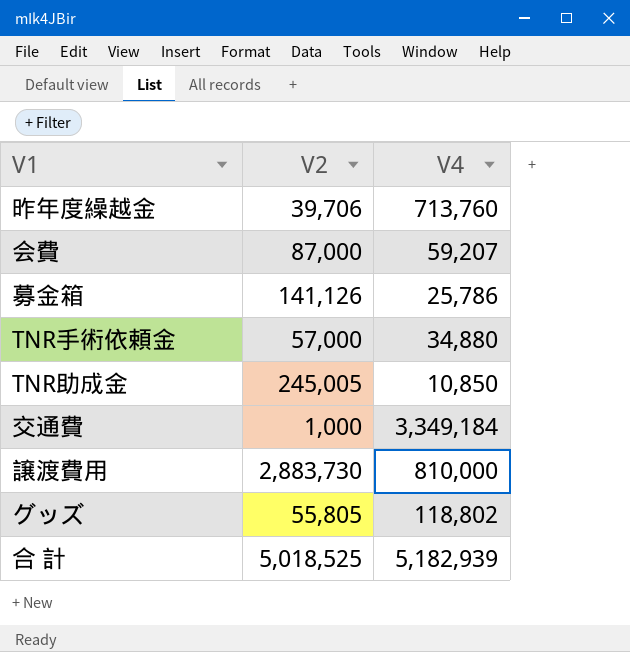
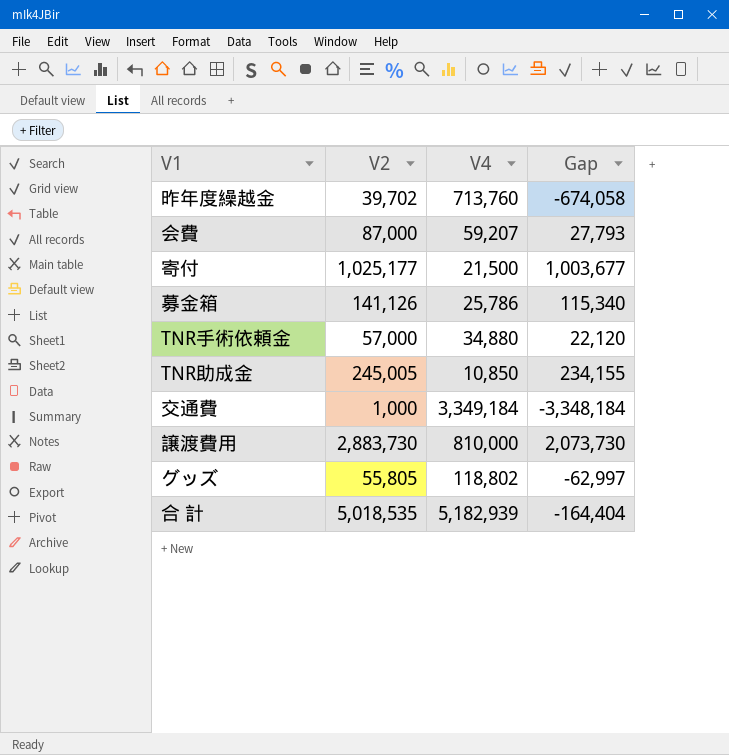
column Gap | formula: none -> [V2] - [V4]
昨年度繰越金 | V2: 39,706 -> 39,702
row 寄付: none -> 1,025,177 | 21,500 | 1,003,677
合 計 | V2: 5,018,525 -> 5,018,535

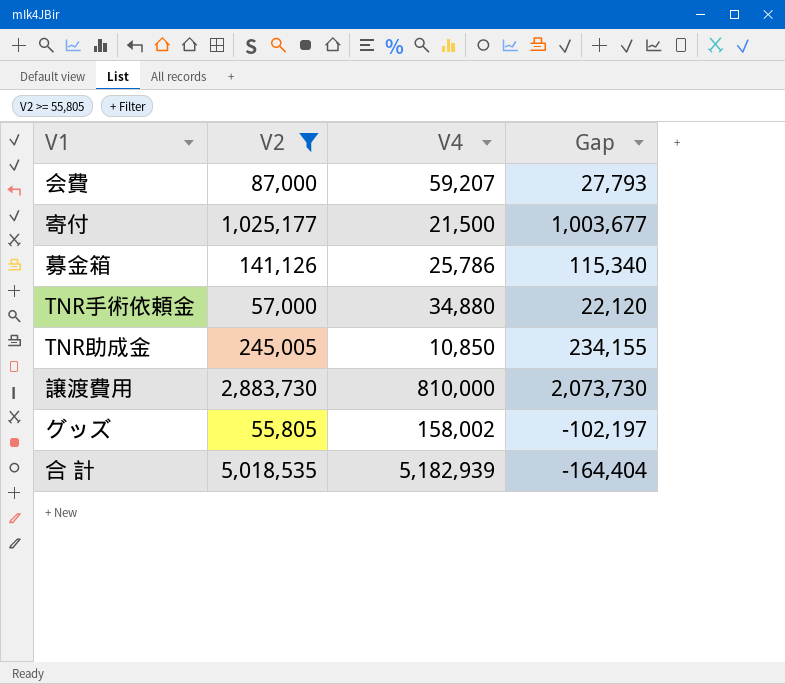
filter: none -> V2 >= 55,805
グッズ | V4: 118,802 -> 158,002
グッズ | Gap: -62,997 -> -102,197

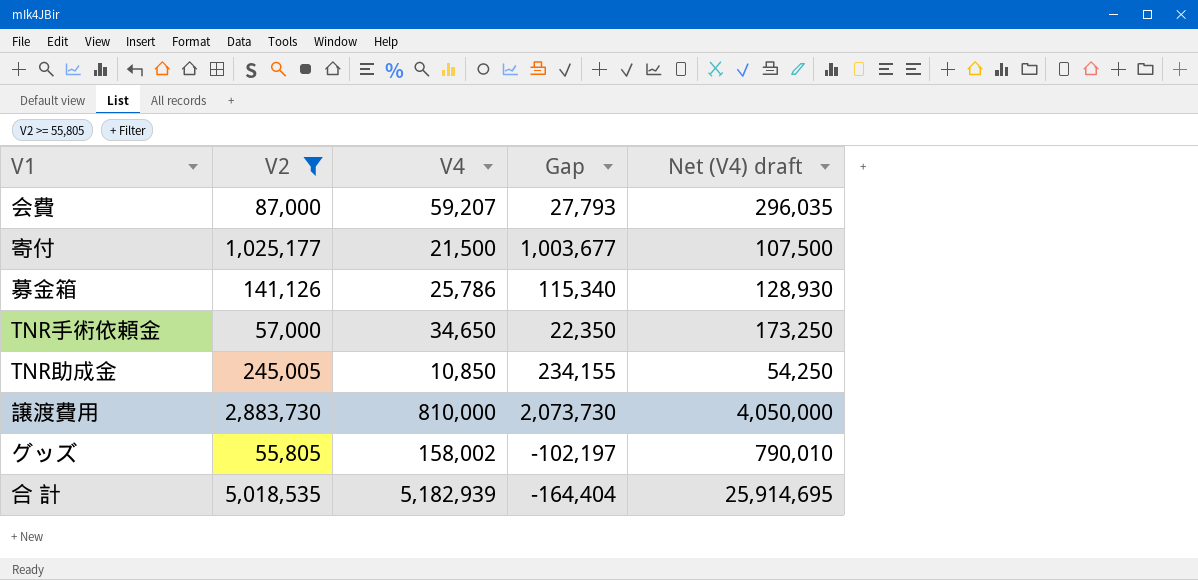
column Net (V4) draft | formula: none -> [V4] * 5
TNR手術依頼金 | V4: 34,880 -> 34,650
TNR手術依頼金 | Gap: 22,120 -> 22,350

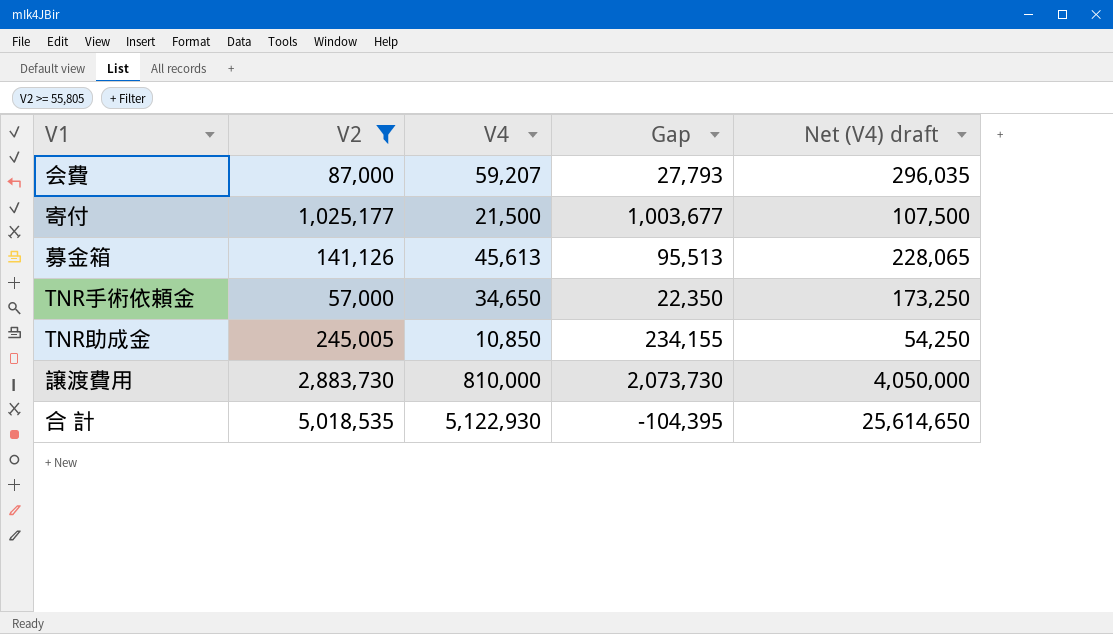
row グッズ: 55,805 | 158,002 | -102,197 | 790,010 -> none
募金箱 | V4: 25,786 -> 45,613
募金箱 | Gap: 115,340 -> 95,513
募金箱 | Net (V4) draft: 128,930 -> 228,065
合 計 | V4: 5,182,939 -> 5,122,930
合 計 | Gap: -164,404 -> -104,395
合 計 | Net (V4) draft: 25,914,695 -> 25,614,650

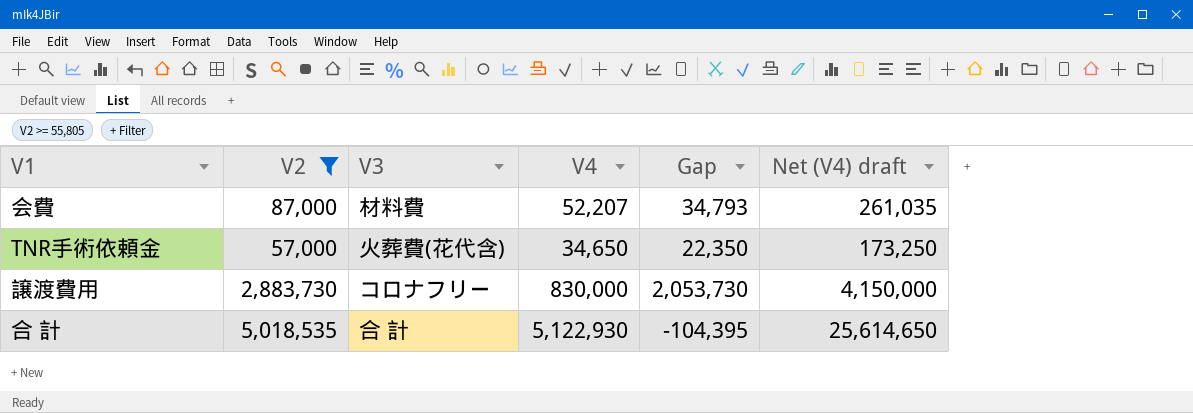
column V3 | position: none -> 3
row 寄付: 1,025,177 | 21,500 | 1,003,677 | 107,500 -> none
row 募金箱: 141,126 | 45,613 | 95,513 | 228,065 -> none
row TNR助成金: 245,005 | 10,850 | 234,155 | 54,250 -> none
会費 | V4: 59,207 -> 52,207
会費 | Gap: 27,793 -> 34,793
会費 | Net (V4) draft: 296,035 -> 261,035
譲渡費用 | V4: 810,000 -> 830,000
譲渡費用 | Gap: 2,073,730 -> 2,053,730
譲渡費用 | Net (V4) draft: 4,050,000 -> 4,150,000

